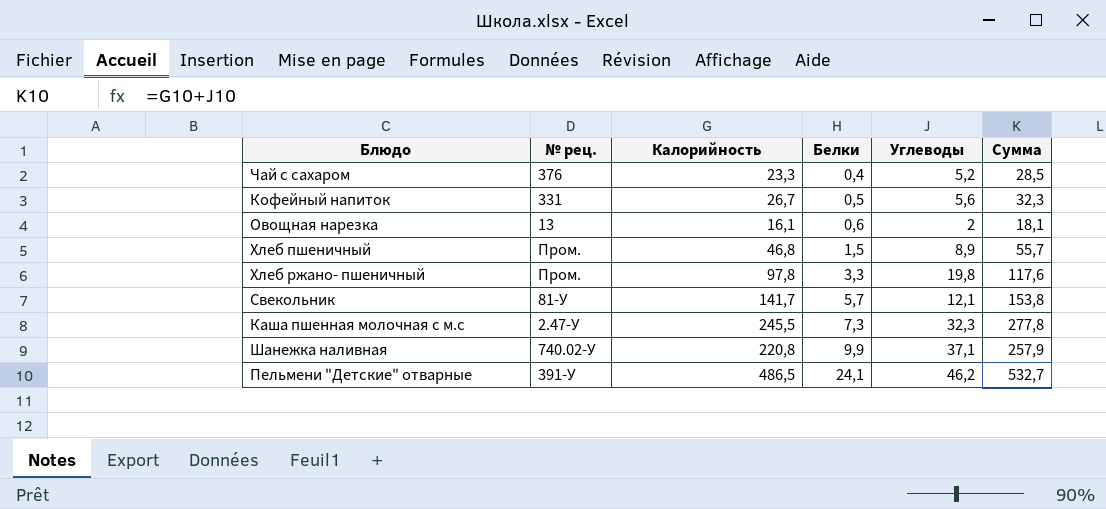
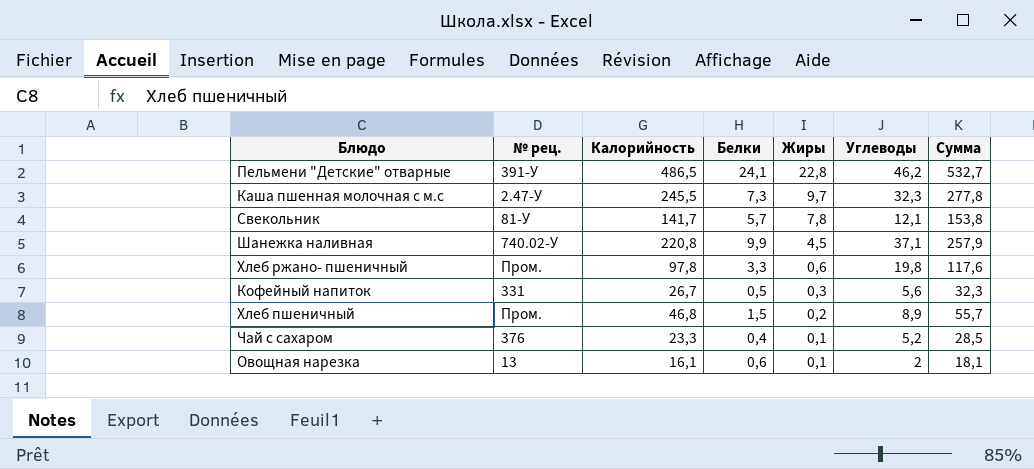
row order: Белки ascending -> Жиры descending
column Жиры | position: none -> 5

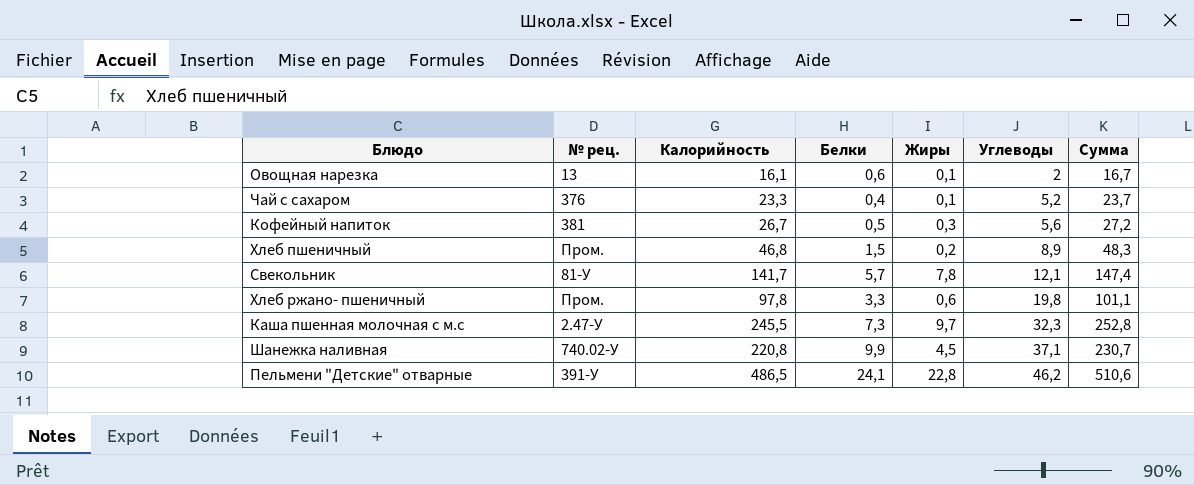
row order: Жиры descending -> Углеводы ascending
column Сумма | formula: [Калорийность] + [Углеводы] -> [Калорийность] + [Белки]
Кофейный напиток | № рец.: 331 -> 381

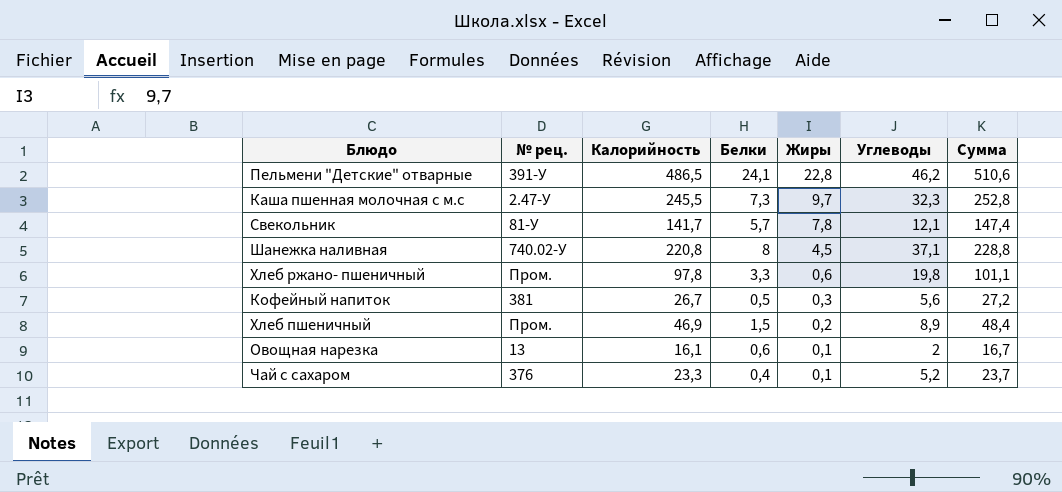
row order: Углеводы ascending -> Жиры descending
Шанежка наливная | Белки: 9,9 -> 8
Шанежка наливная | Сумма: 230,7 -> 228,8
Хлеб пшеничный | Калорийность: 46,8 -> 46,9
Хлеб пшеничный | Сумма: 48,3 -> 48,4

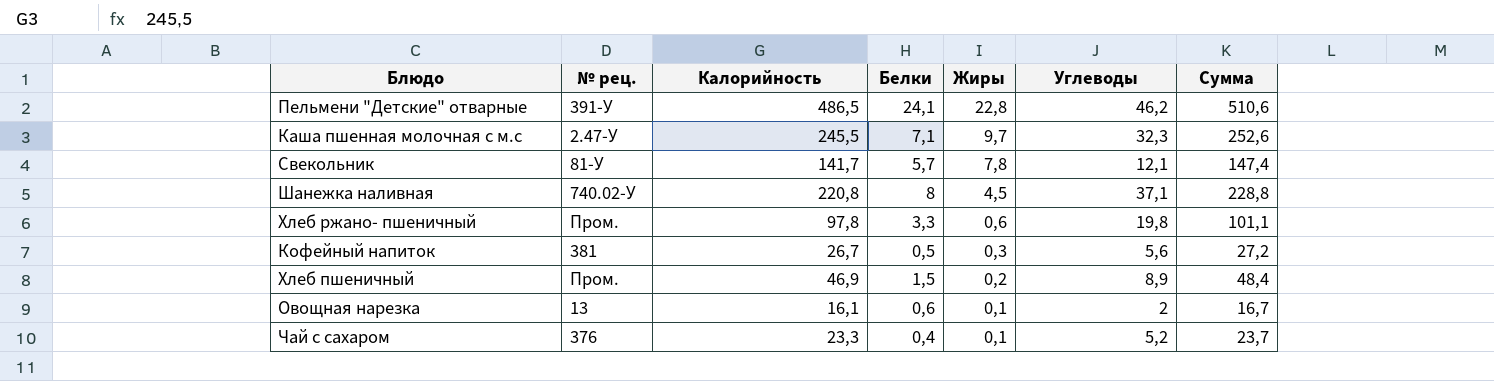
Каша пшенная молочная с м.с | Белки: 7,3 -> 7,1
Каша пшенная молочная с м.с | Сумма: 252,8 -> 252,6

